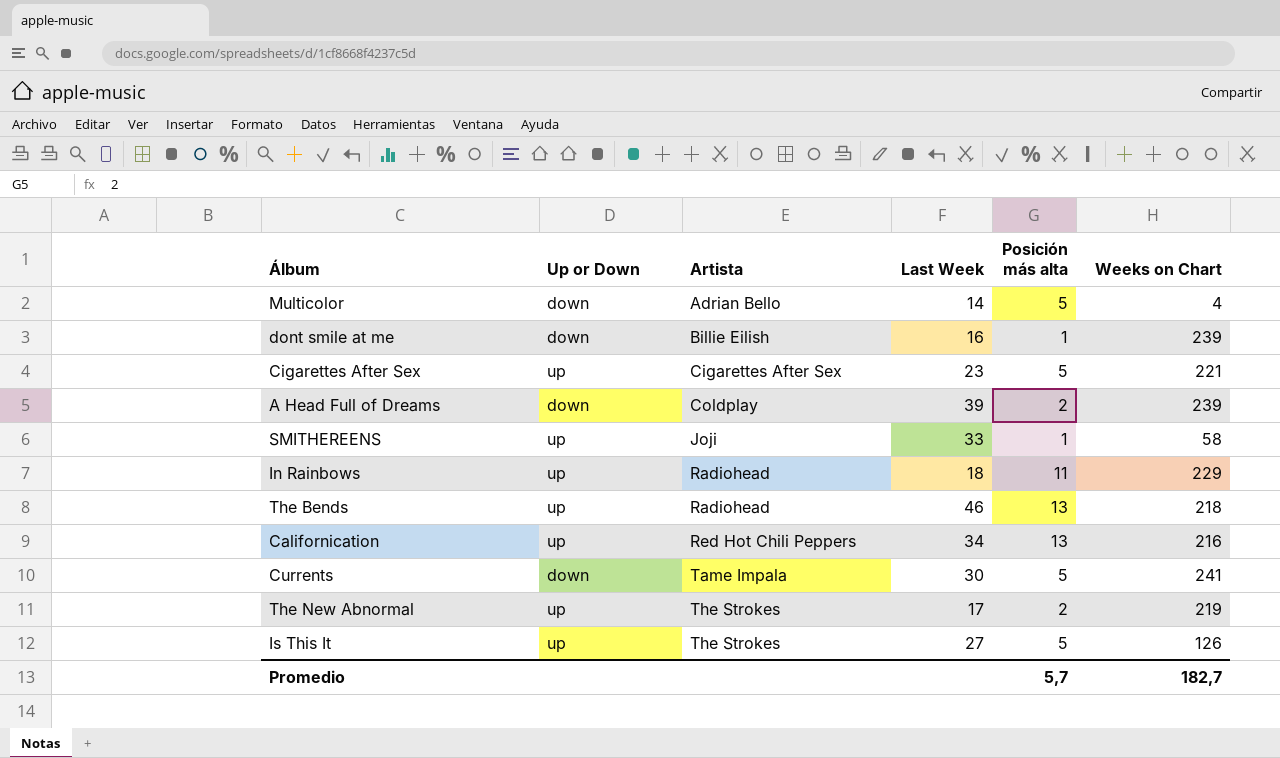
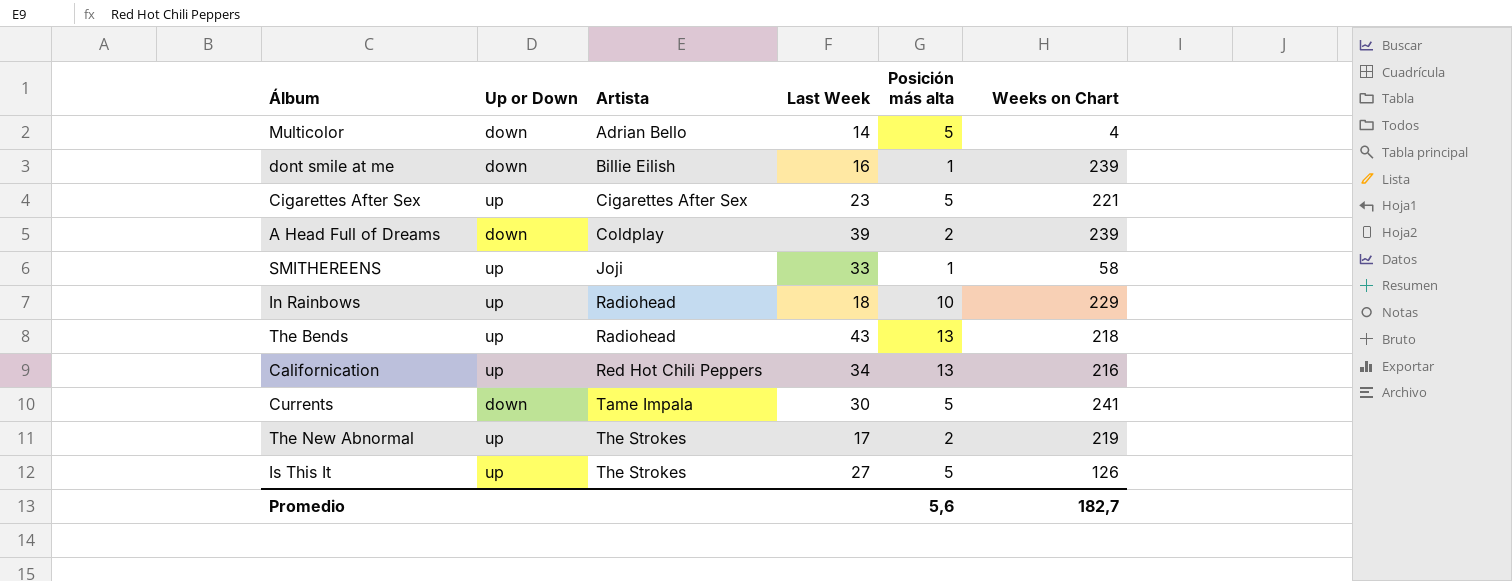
In Rainbows | Posición más alta: 11 -> 10
The Bends | Last Week: 46 -> 43
Promedio | Posición más alta: 5,7 -> 5,6

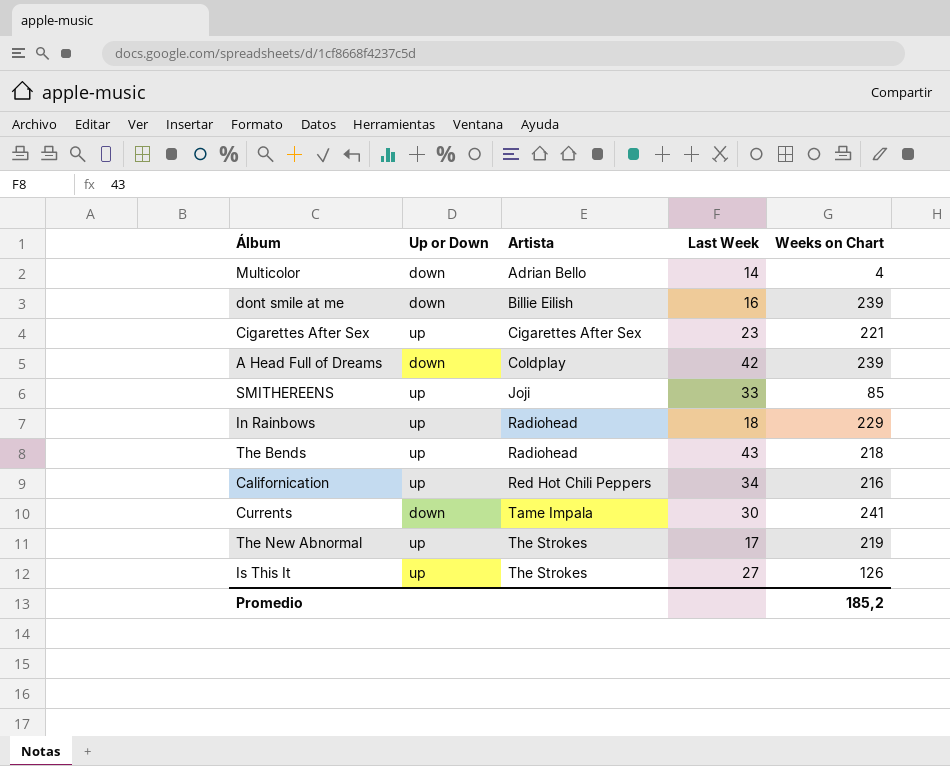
column Posición más alta | position: 5 -> none
A Head Full of Dreams | Last Week: 39 -> 42
SMITHEREENS | Weeks on Chart: 58 -> 85
Promedio | Weeks on Chart: 182,7 -> 185,2

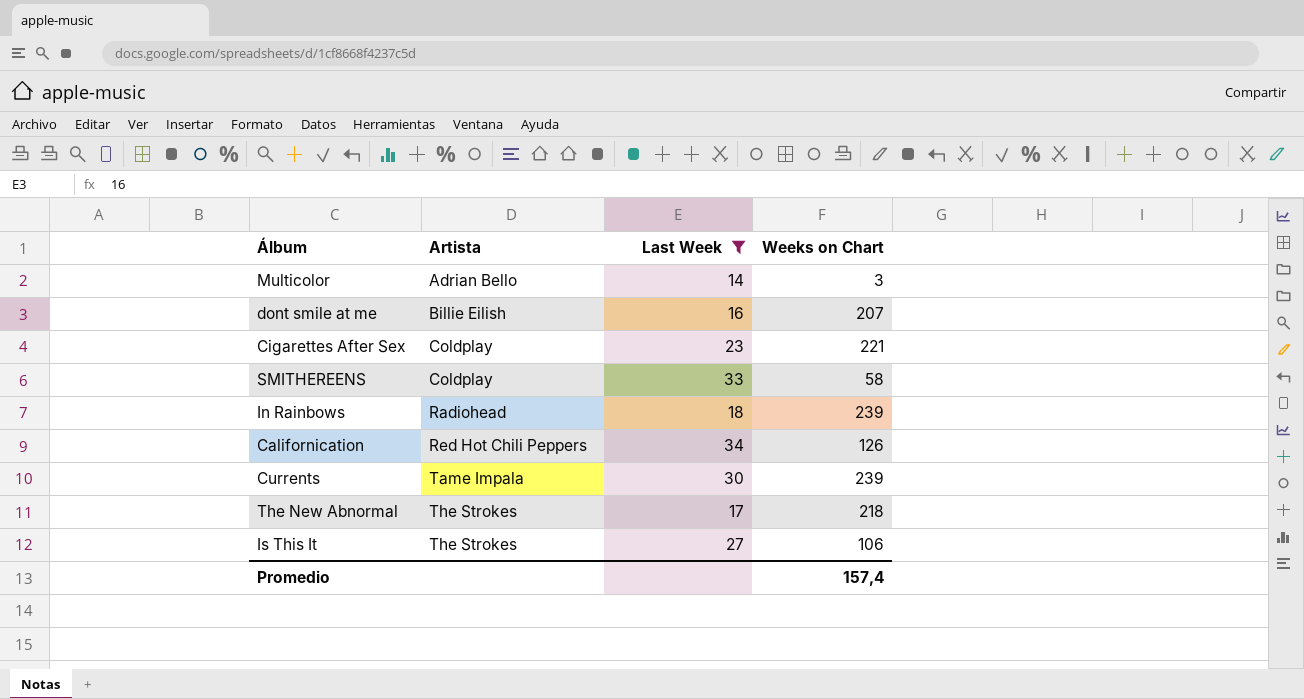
filter: none -> Last Week <= 34
column Up or Down | position: 2 -> none
Multicolor | Weeks on Chart: 4 -> 3
dont smile at me | Weeks on Chart: 239 -> 207
Cigarettes After Sex | Artista: Cigarettes After Sex -> Coldplay
SMITHEREENS | Artista: Joji -> Coldplay
SMITHEREENS | Weeks on Chart: 85 -> 58
In Rainbows | Weeks on Chart: 229 -> 239
Californication | Weeks on Chart: 216 -> 126
Currents | Weeks on Chart: 241 -> 239
The New Abnormal | Weeks on Chart: 219 -> 218
Is This It | Weeks on Chart: 126 -> 106
Promedio | Weeks on Chart: 185,2 -> 157,4

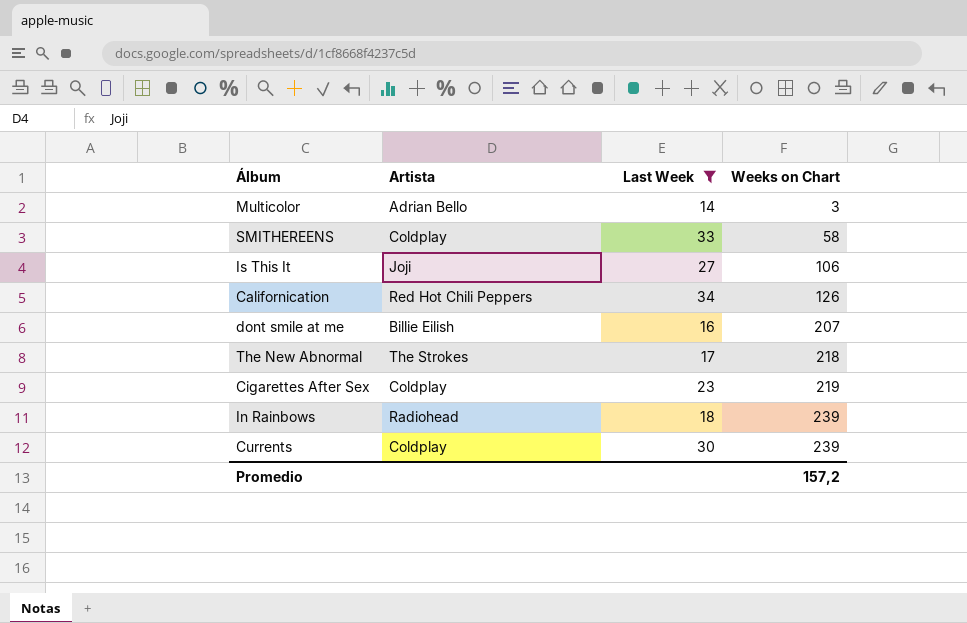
row order: Artista ascending -> Weeks on Chart ascending
Is This It | Artista: The Strokes -> Joji
Cigarettes After Sex | Weeks on Chart: 221 -> 219
Currents | Artista: Tame Impala -> Coldplay
Promedio | Weeks on Chart: 157,4 -> 157,2

